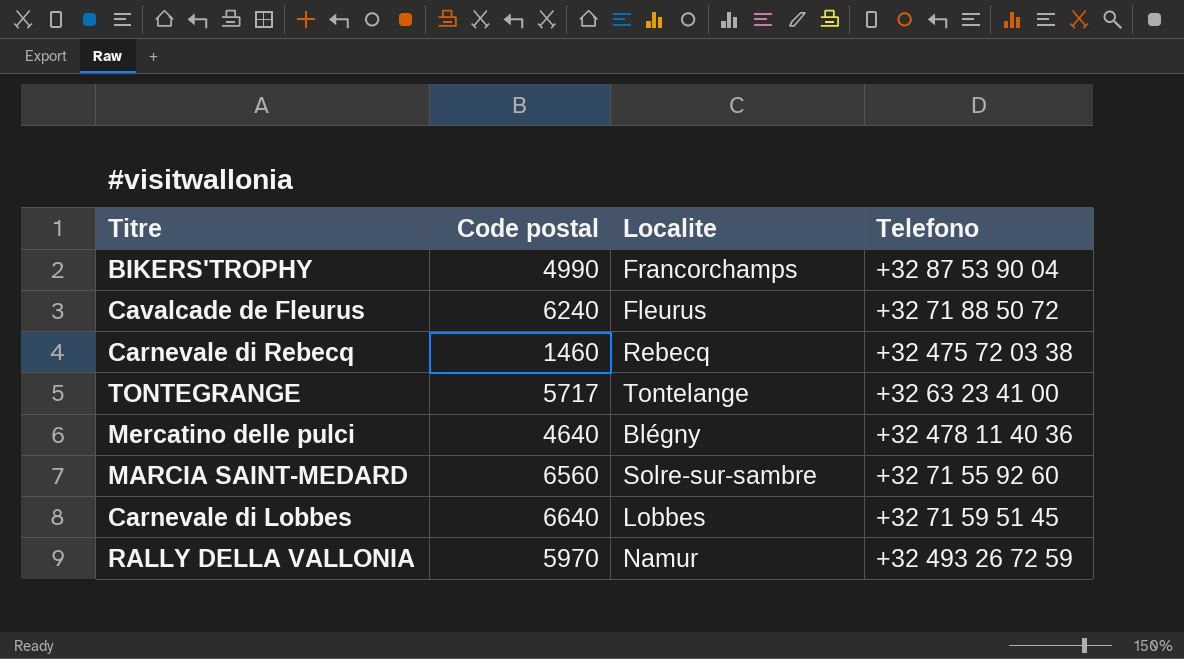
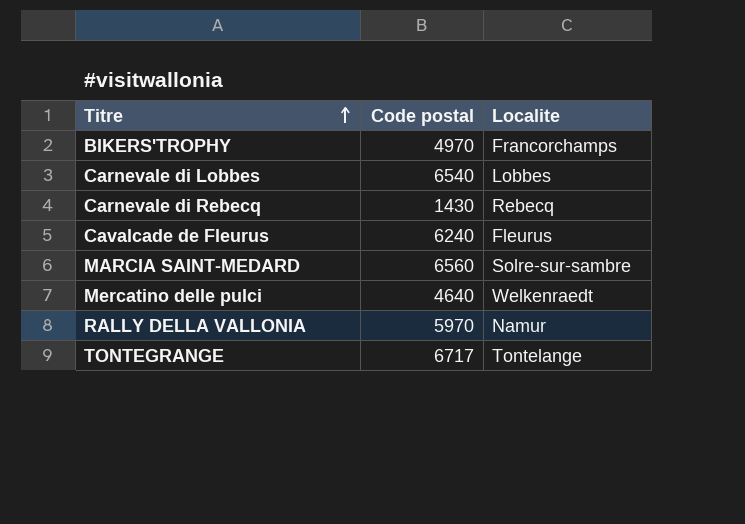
row order: none -> Titre ascending
column Telefono | position: 4 -> none
BIKERS'TROPHY | Code postal: 4990 -> 4970
Carnevale di Lobbes | Code postal: 6640 -> 6540
Carnevale di Rebecq | Code postal: 1460 -> 1430
Mercatino delle pulci | Localite: Blégny -> Welkenraedt
TONTEGRANGE | Code postal: 5717 -> 6717

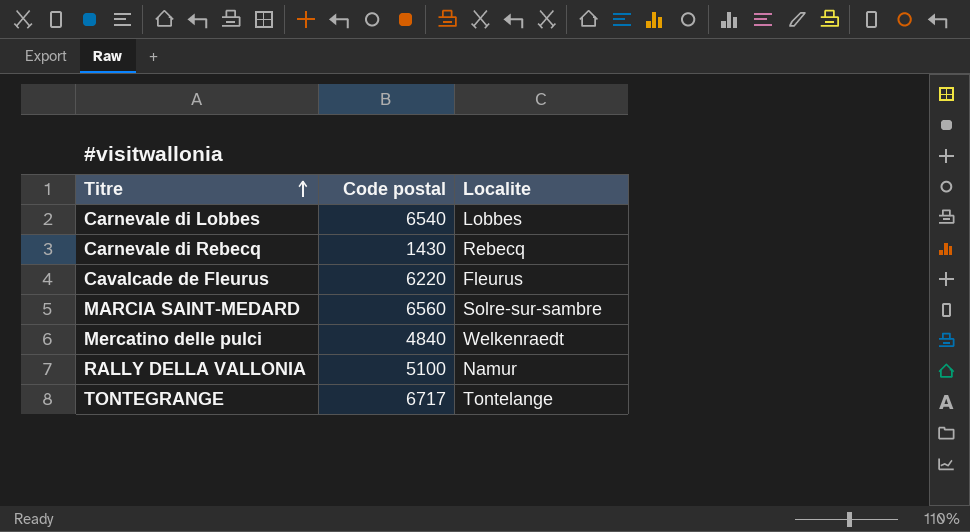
row BIKERS'TROPHY: 4970 | Francorchamps -> none
Cavalcade de Fleurus | Code postal: 6240 -> 6220
Mercatino delle pulci | Code postal: 4640 -> 4840
RALLY DELLA VALLONIA | Code postal: 5970 -> 5100

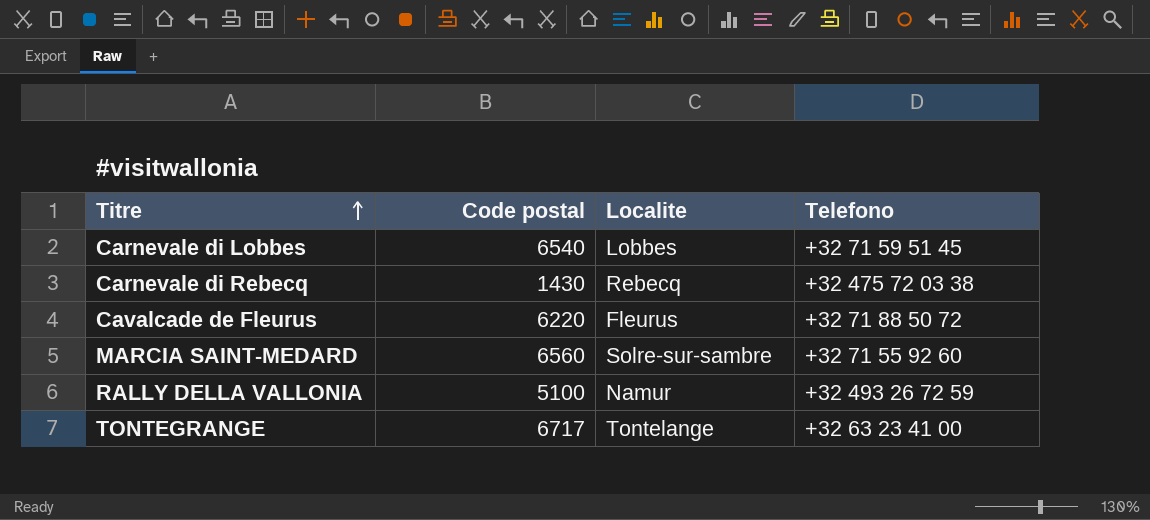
column Telefono | position: none -> 4
row Mercatino delle pulci: 4840 | Welkenraedt -> none

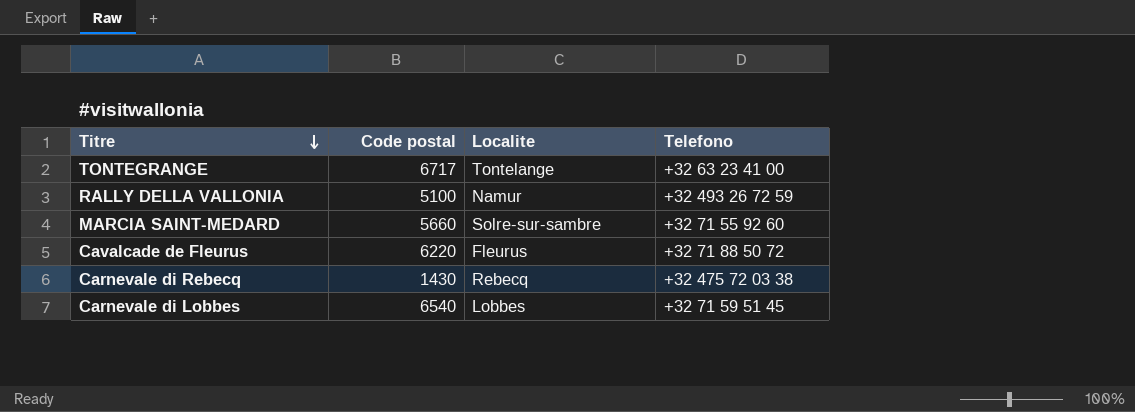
row order: Titre ascending -> Titre descending
MARCIA SAINT-MEDARD | Code postal: 6560 -> 5660

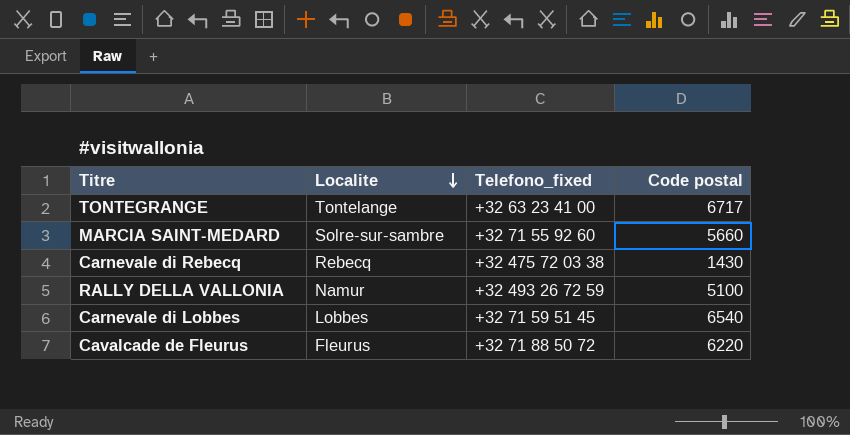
row order: Titre descending -> Localite descending
column name: Telefono -> Telefono_fixed
column Code postal | position: 2 -> 4

